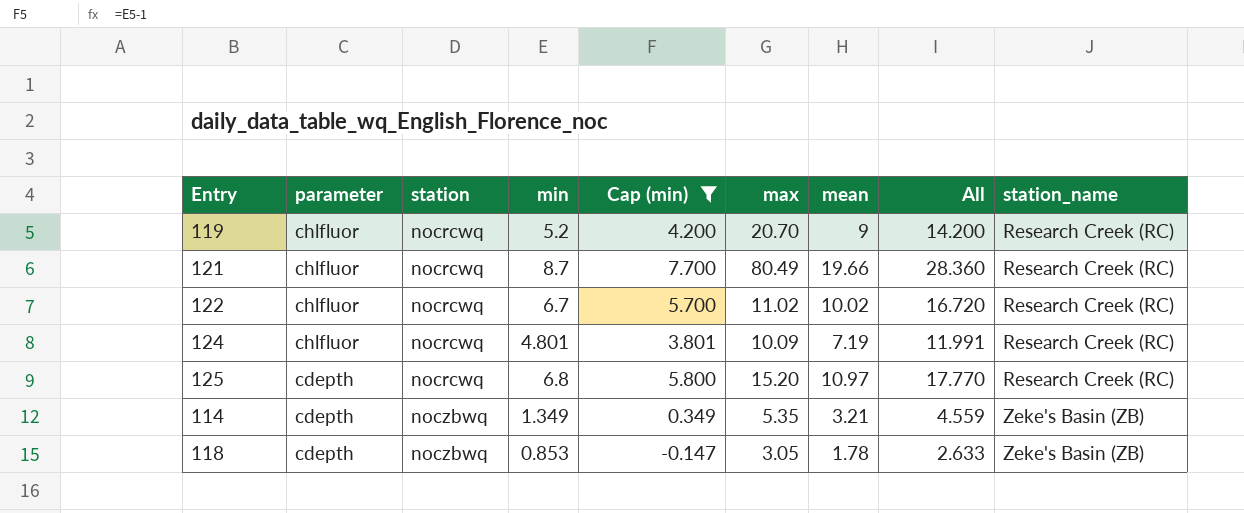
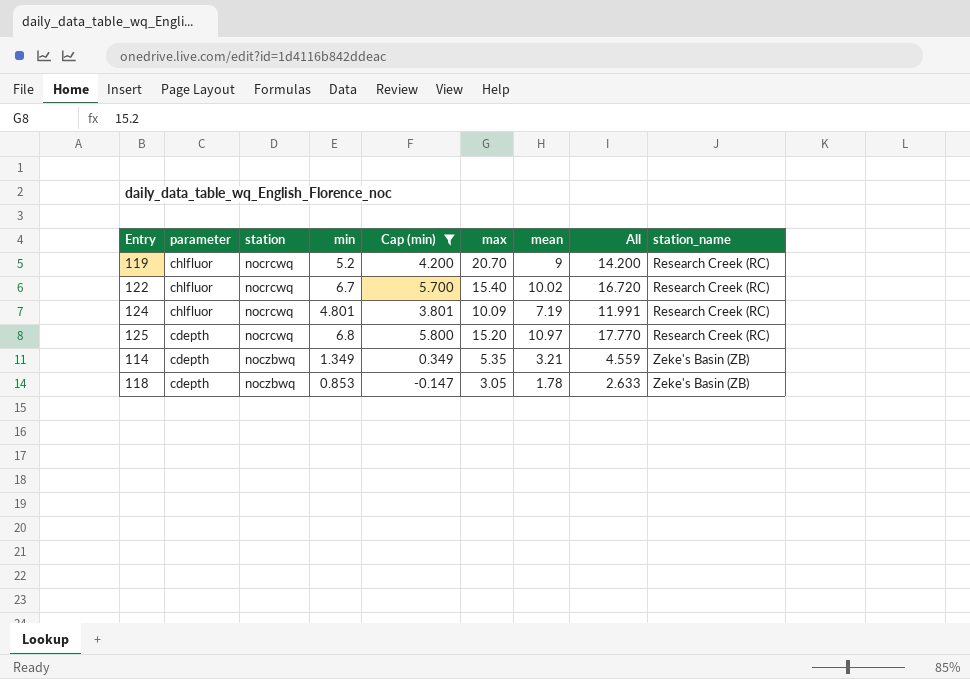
row 121: chlfluor | nocrcwq | 8.7 | 7.700 | 80.49 | 19.66 | 28.360 | Research Creek (RC) -> none
122 | max: 11.02 -> 15.40

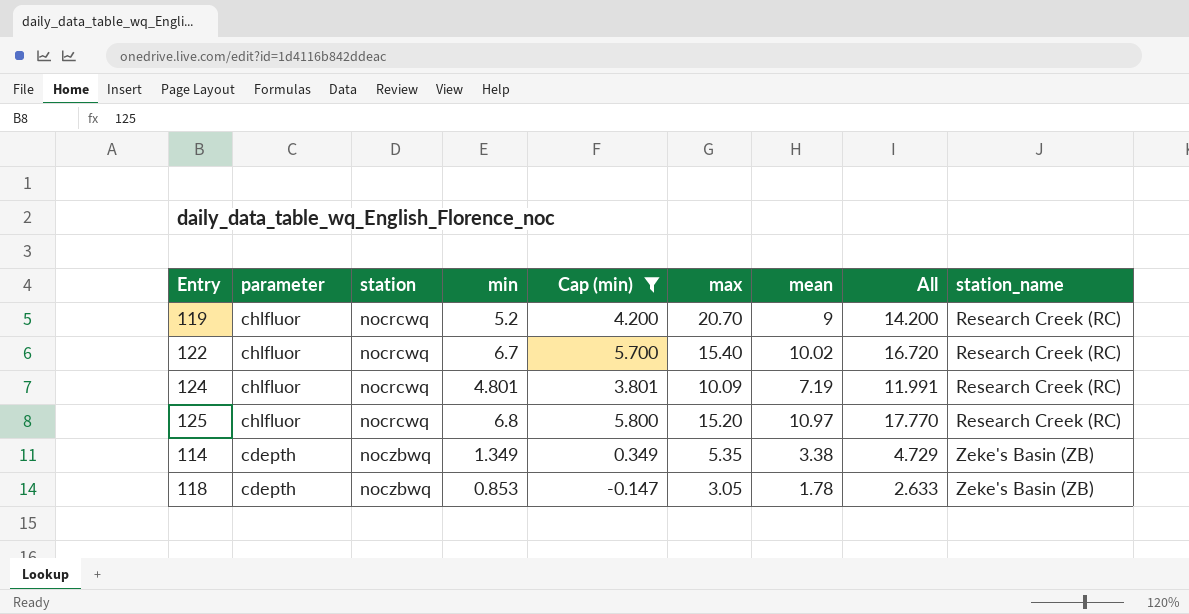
125 | parameter: cdepth -> chlfluor
114 | mean: 3.21 -> 3.38
114 | All: 4.559 -> 4.729

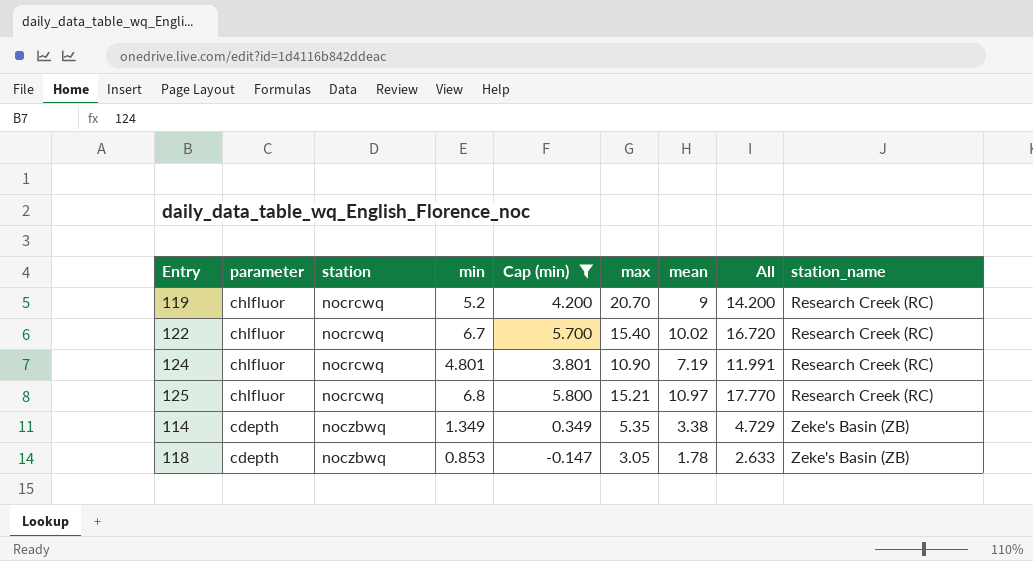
124 | max: 10.09 -> 10.90
125 | max: 15.20 -> 15.21

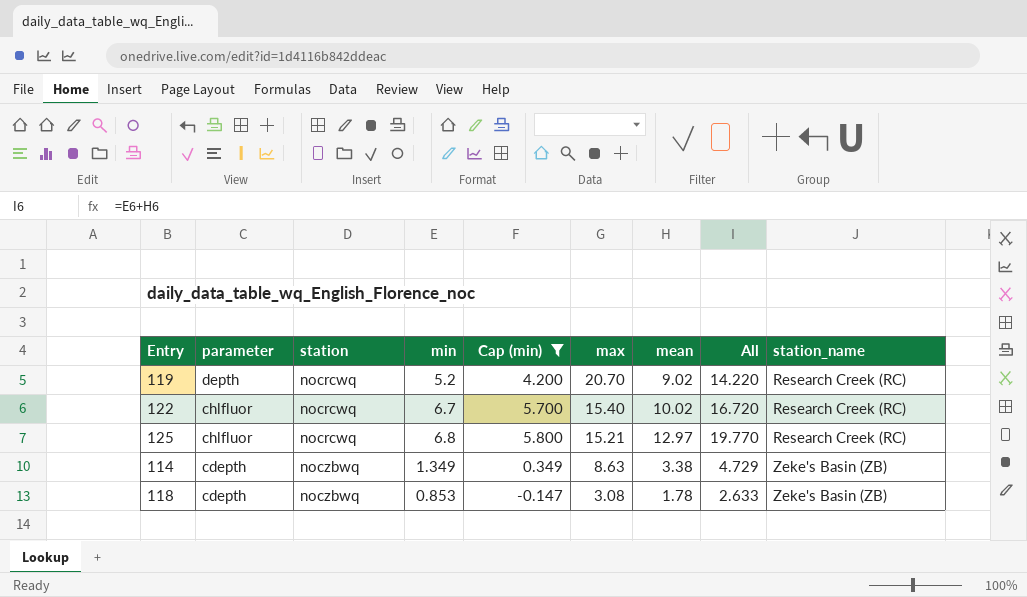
row 124: chlfluor | nocrcwq | 4.801 | 3.801 | 10.90 | 7.19 | 11.991 | Research Creek (RC) -> none
119 | parameter: chlfluor -> depth
119 | mean: 9 -> 9.02
119 | All: 14.200 -> 14.220
125 | mean: 10.97 -> 12.97
125 | All: 17.770 -> 19.770
114 | max: 5.35 -> 8.63
118 | max: 3.05 -> 3.08

